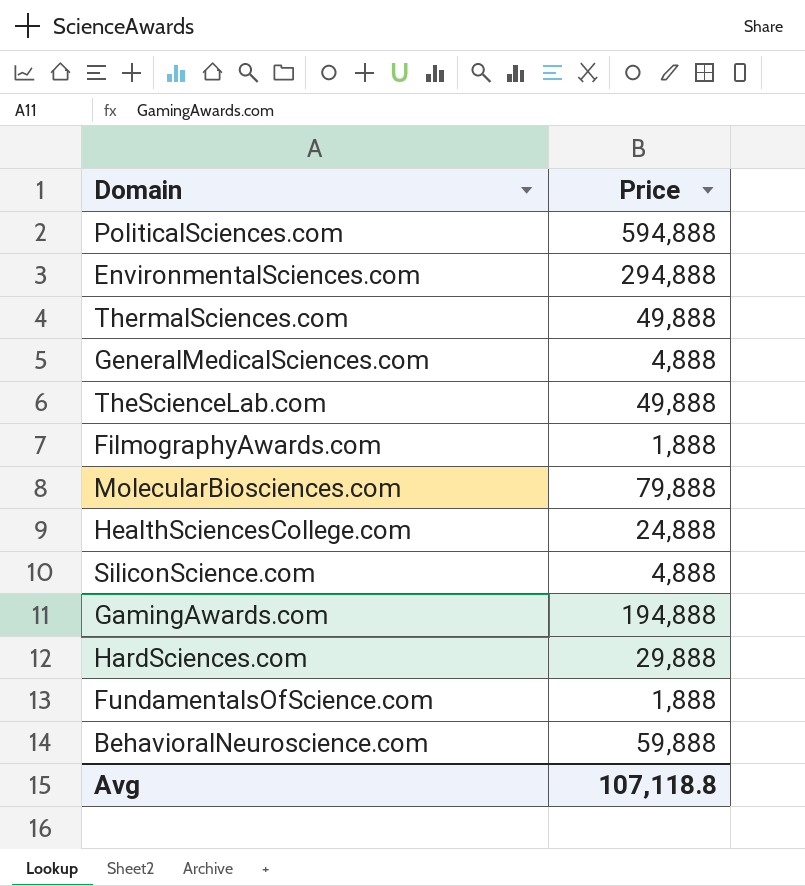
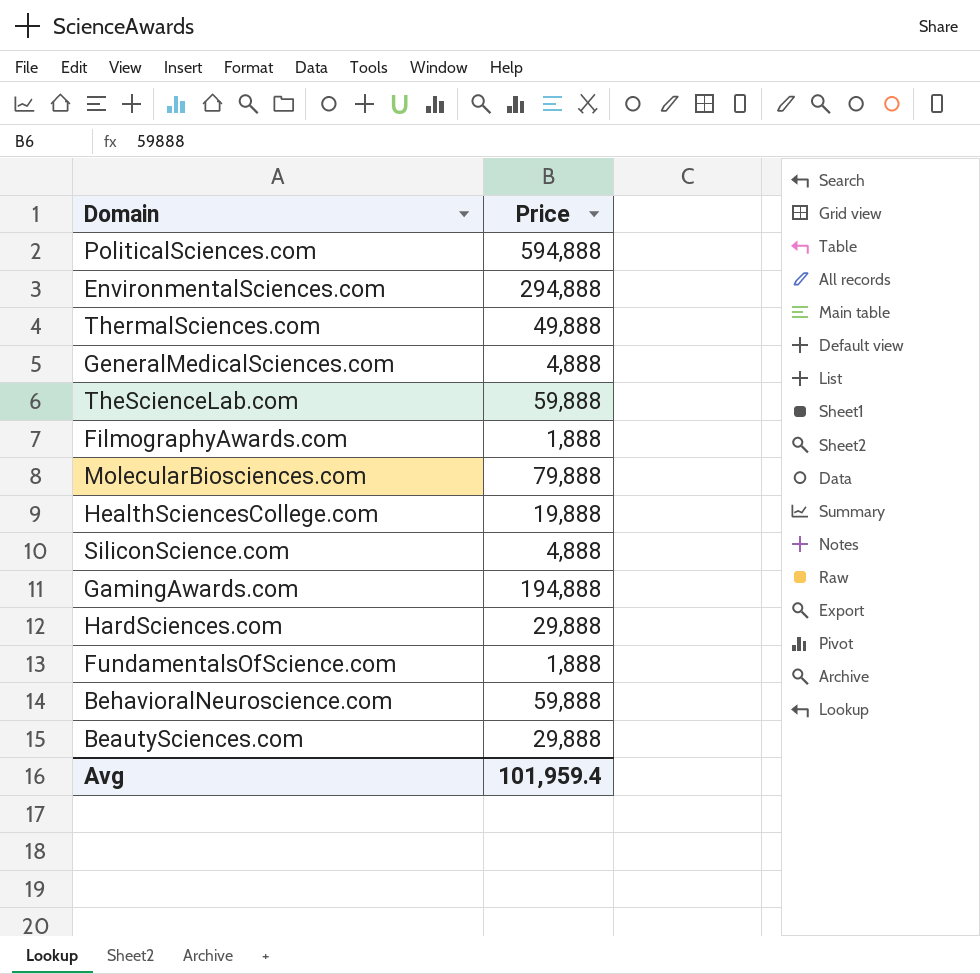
TheScienceLab.com | Price: 49,888 -> 59,888
HealthSciencesCollege.com | Price: 24,888 -> 19,888
row BeautySciences.com: none -> 29,888
Avg | Price: 107,118.8 -> 101,959.4

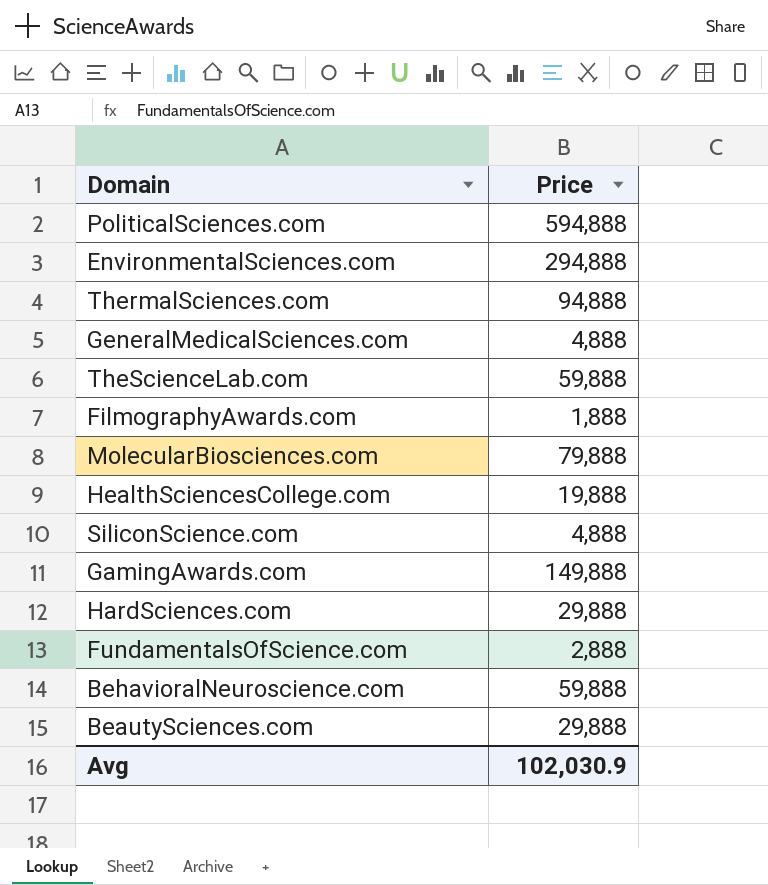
ThermalSciences.com | Price: 49,888 -> 94,888
GamingAwards.com | Price: 194,888 -> 149,888
FundamentalsOfScience.com | Price: 1,888 -> 2,888
Avg | Price: 101,959.4 -> 102,030.9

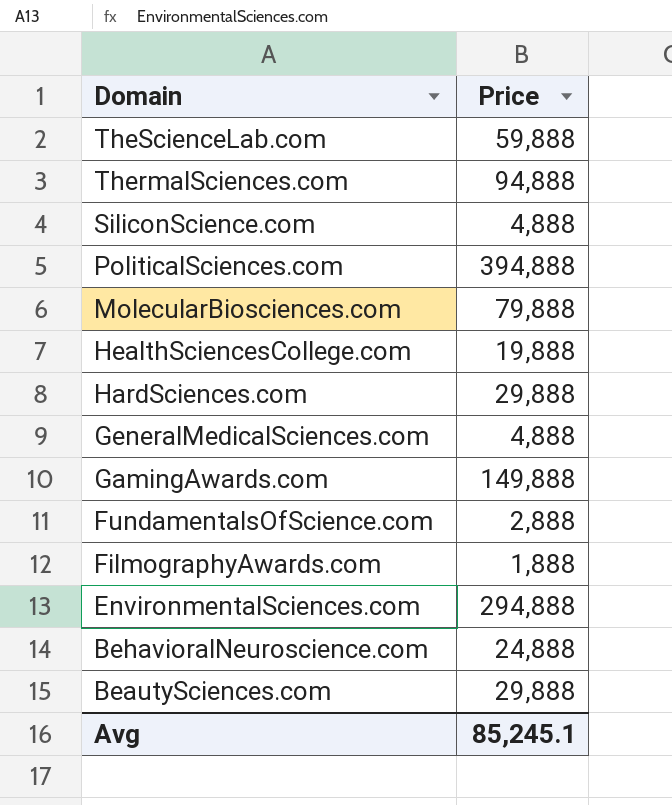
row order: none -> Domain descending
PoliticalSciences.com | Price: 594,888 -> 394,888
BehavioralNeuroscience.com | Price: 59,888 -> 24,888
Avg | Price: 102,030.9 -> 85,245.1

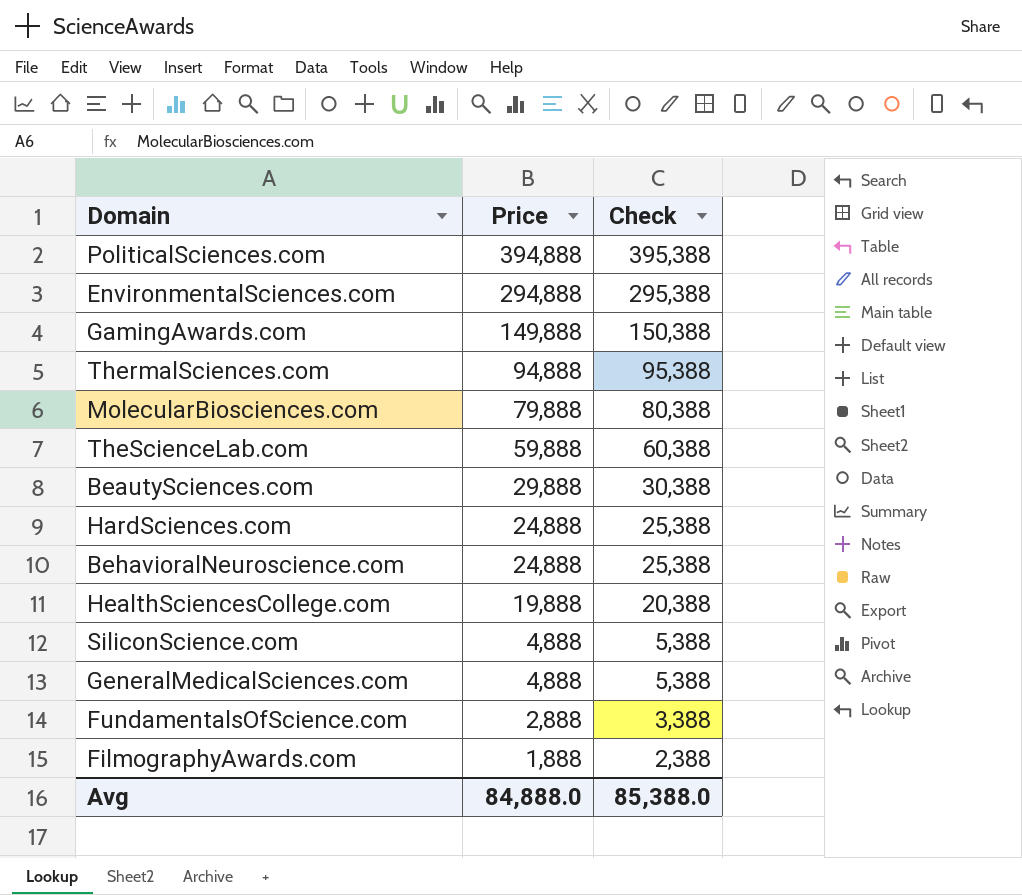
row order: Domain descending -> Price descending
column Check | formula: none -> [Price] + 500
HardSciences.com | Price: 29,888 -> 24,888
Avg | Price: 85,245.1 -> 84,888.0

